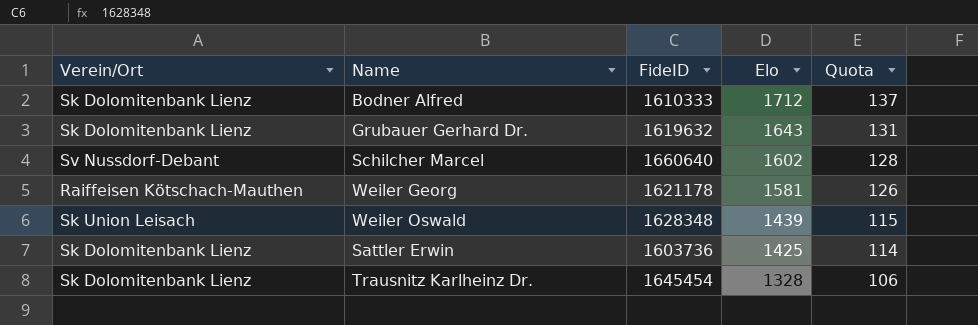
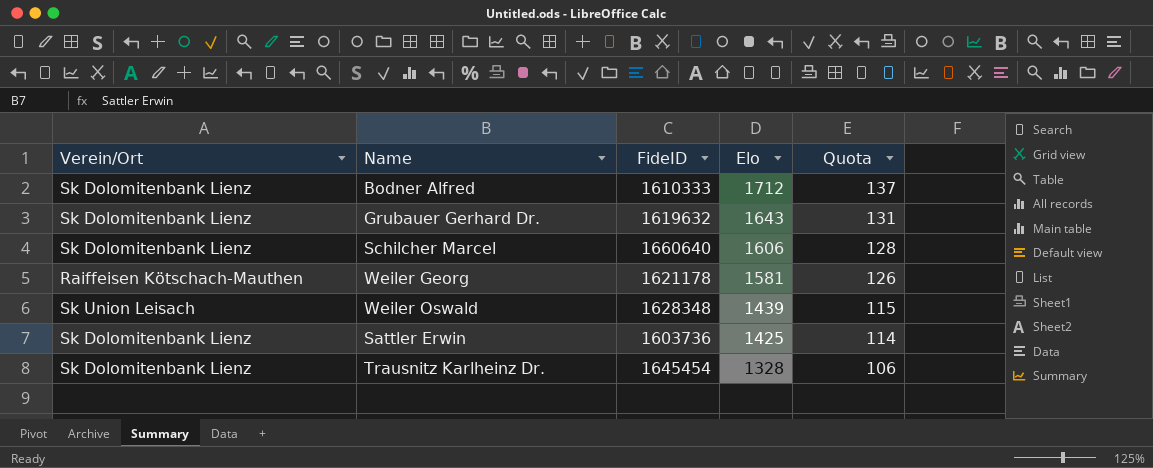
Schilcher Marcel | Verein/Ort: Sv Nussdorf-Debant -> Sk Dolomitenbank Lienz
Schilcher Marcel | Elo: 1602 -> 1606

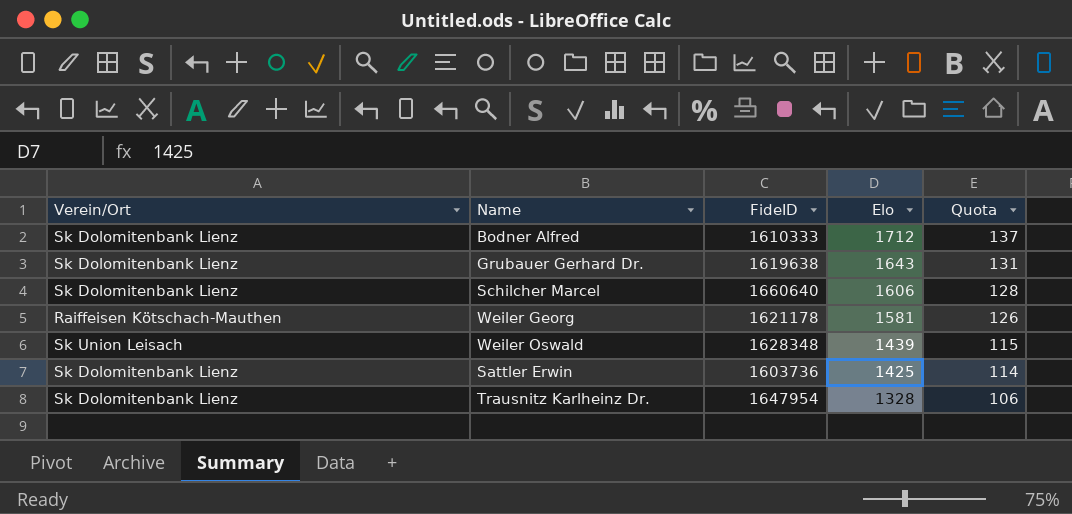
Grubauer Gerhard Dr. | FideID: 1619632 -> 1619638
Trausnitz Karlheinz Dr. | FideID: 1645454 -> 1647954

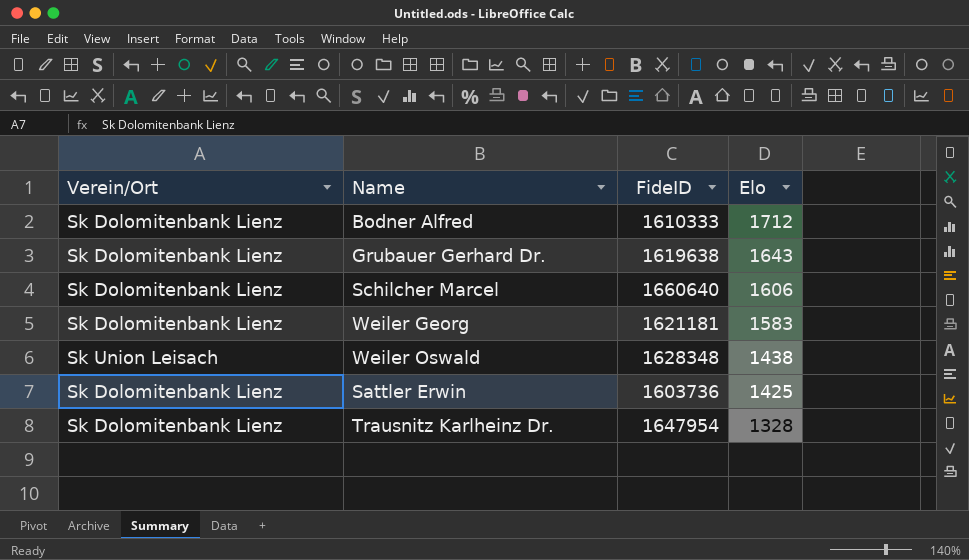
column Quota | formula: [Elo] * 0.08 -> none
Weiler Georg | Verein/Ort: Raiffeisen Kötschach-Mauthen -> Sk Dolomitenbank Lienz
Weiler Georg | FideID: 1621178 -> 1621181
Weiler Georg | Elo: 1581 -> 1583
Weiler Oswald | Elo: 1439 -> 1438

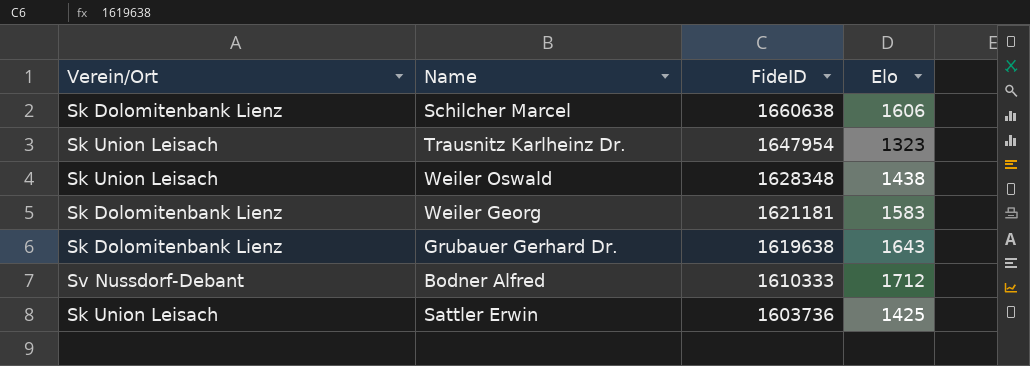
row order: Elo descending -> FideID descending
Schilcher Marcel | FideID: 1660640 -> 1660638
Trausnitz Karlheinz Dr. | Verein/Ort: Sk Dolomitenbank Lienz -> Sk Union Leisach
Trausnitz Karlheinz Dr. | Elo: 1328 -> 1323
Bodner Alfred | Verein/Ort: Sk Dolomitenbank Lienz -> Sv Nussdorf-Debant
Sattler Erwin | Verein/Ort: Sk Dolomitenbank Lienz -> Sk Union Leisach

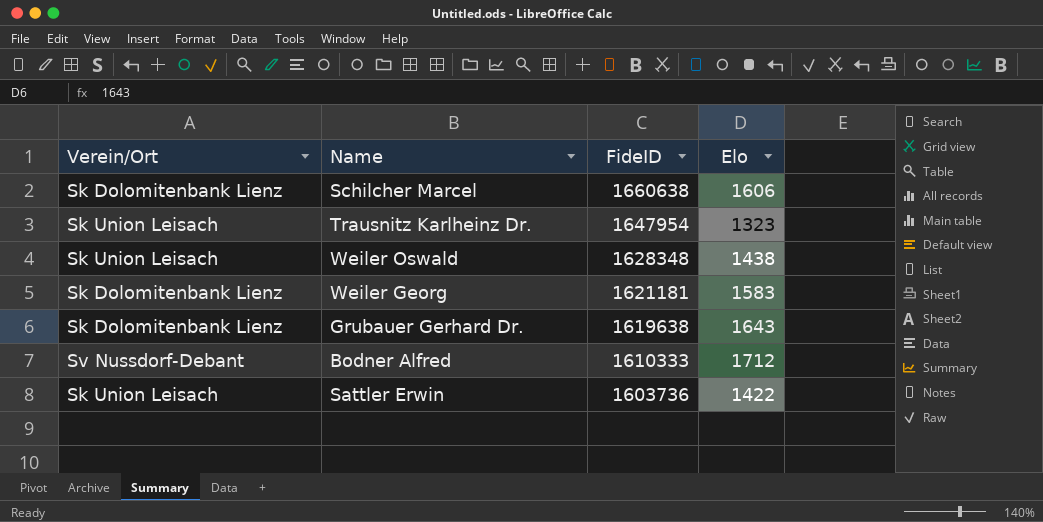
Sattler Erwin | Elo: 1425 -> 1422

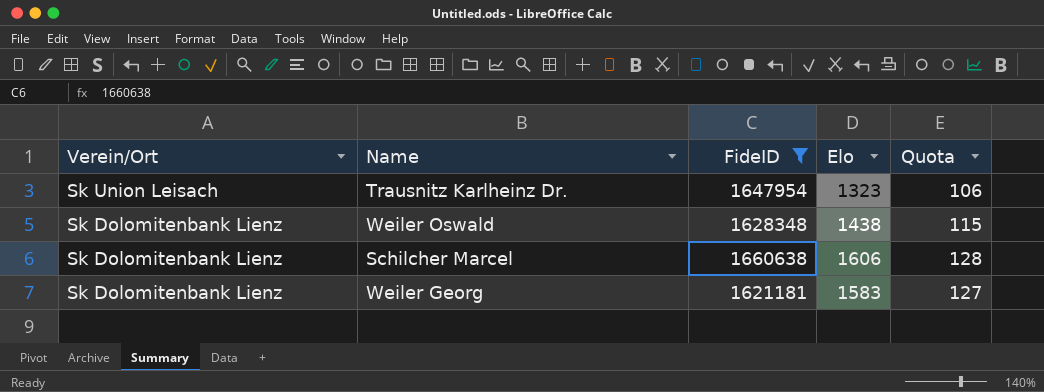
filter: none -> FideID >= 1621181
row order: FideID descending -> Verein/Ort descending
column Quota | formula: none -> [Elo] * 0.08
Weiler Oswald | Verein/Ort: Sk Union Leisach -> Sk Dolomitenbank Lienz

